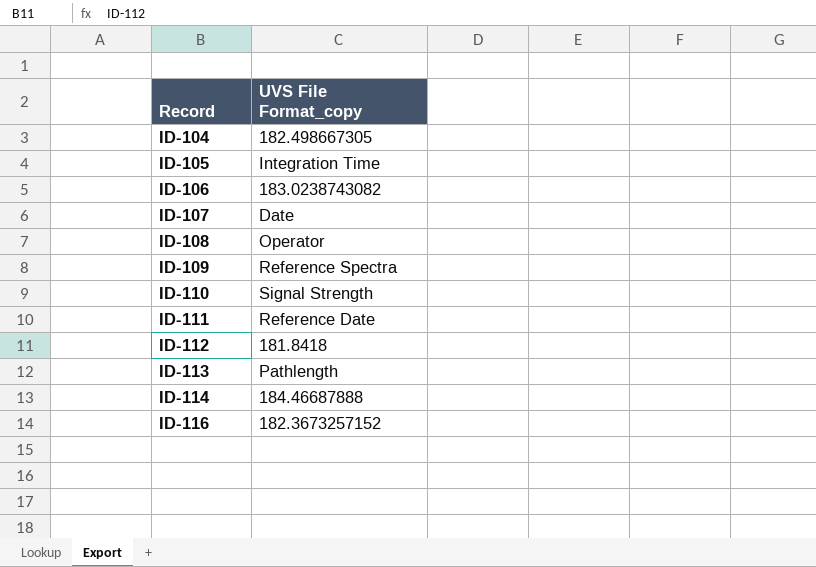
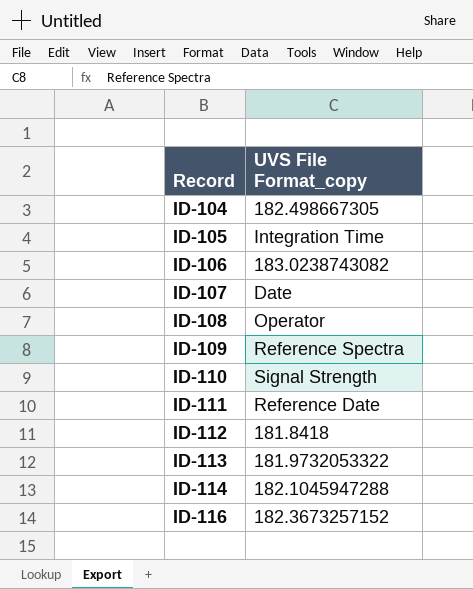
ID-113 | UVS File Format_copy: Pathlength -> 181.9732053322
ID-114 | UVS File Format_copy: 184.46687888 -> 182.1045947288

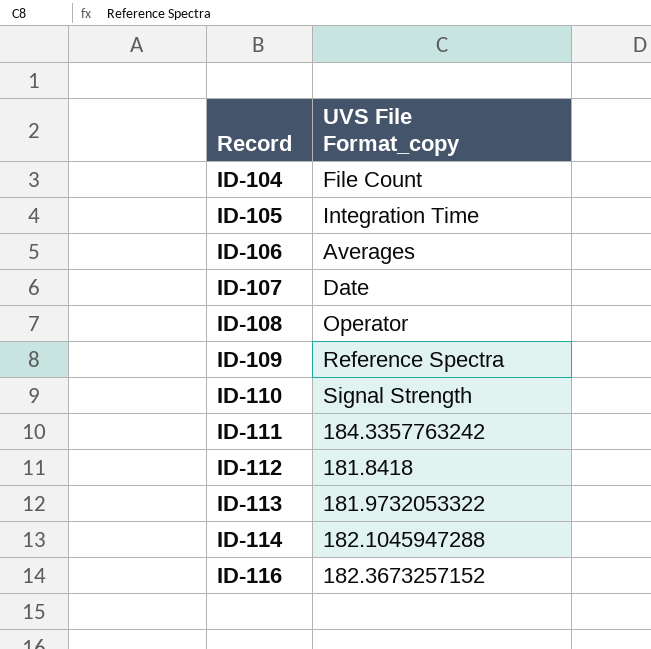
ID-104 | UVS File Format_copy: 182.498667305 -> File Count
ID-106 | UVS File Format_copy: 183.0238743082 -> Averages
ID-111 | UVS File Format_copy: Reference Date -> 184.3357763242

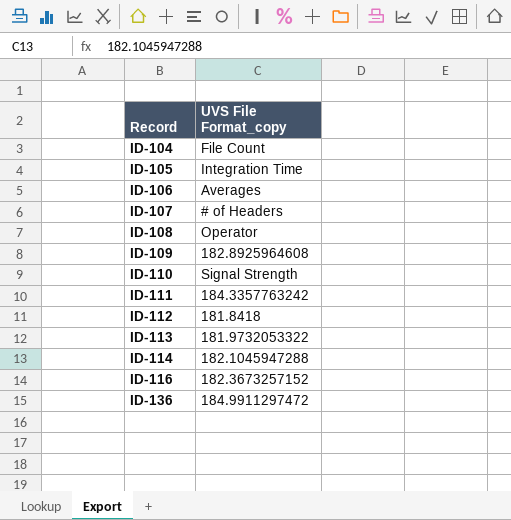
ID-107 | UVS File Format_copy: Date -> # of Headers
ID-109 | UVS File Format_copy: Reference Spectra -> 182.8925964608
row ID-136: none -> 184.9911297472

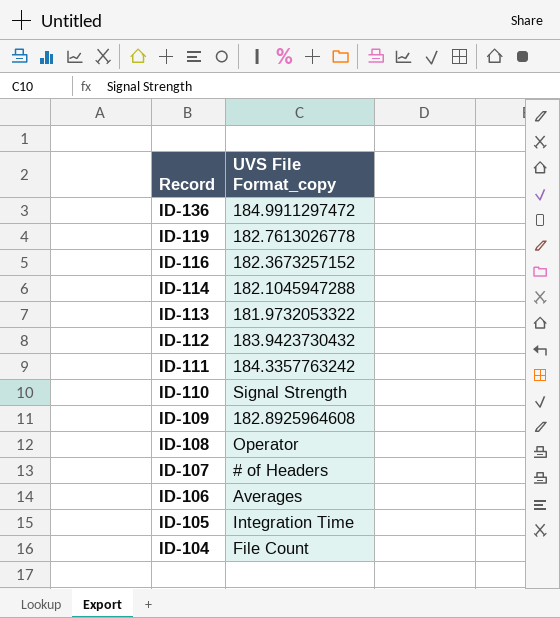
row order: Record ascending -> Record descending
row ID-119: none -> 182.7613026778
ID-112 | UVS File Format_copy: 181.8418 -> 183.9423730432

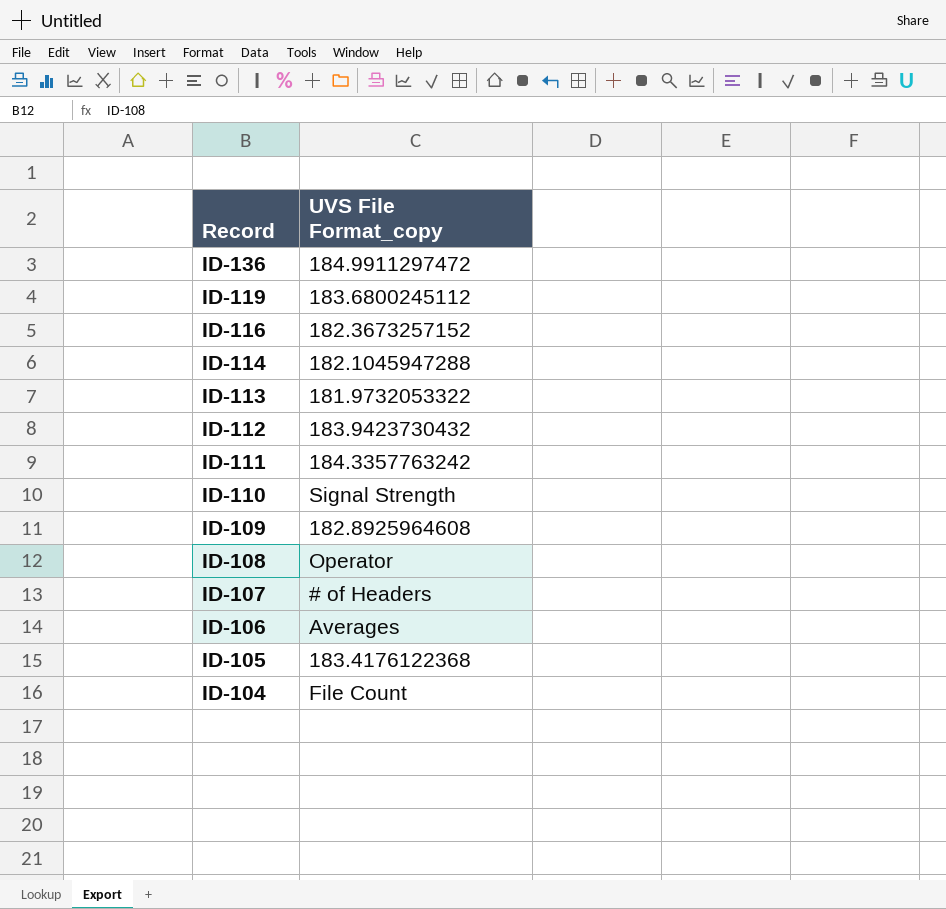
ID-119 | UVS File Format_copy: 182.7613026778 -> 183.6800245112
ID-105 | UVS File Format_copy: Integration Time -> 183.4176122368

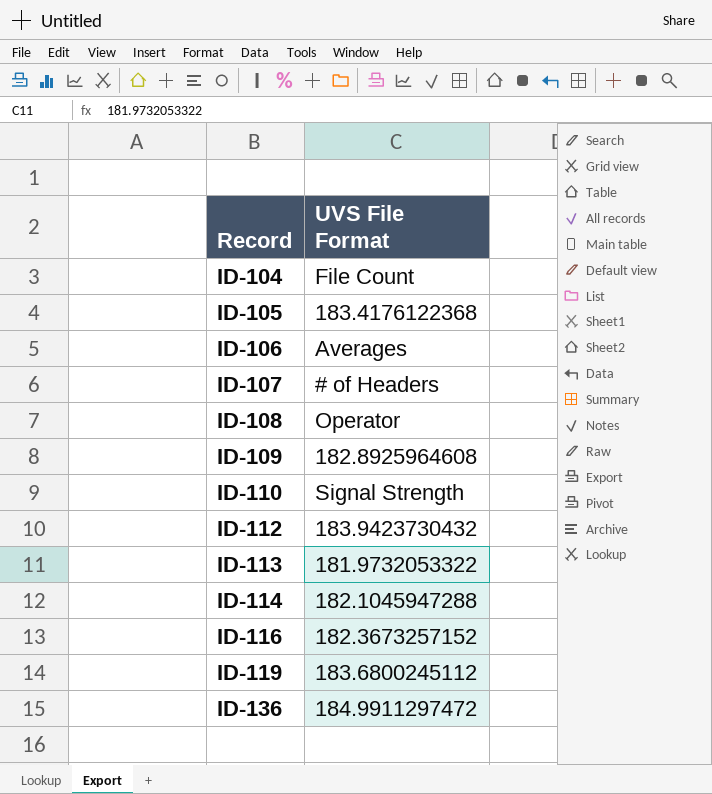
row order: Record descending -> Record ascending
column name: UVS File Format_copy -> UVS File Format
row ID-111: 184.3357763242 -> none

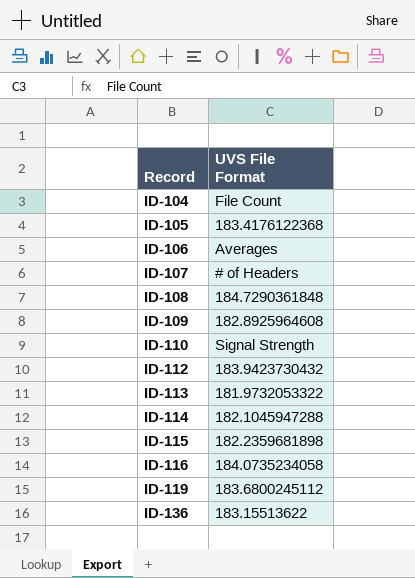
ID-108 | UVS File Format: Operator -> 184.7290361848
row ID-115: none -> 182.2359681898
ID-116 | UVS File Format: 182.3673257152 -> 184.0735234058
ID-136 | UVS File Format: 184.9911297472 -> 183.15513622

